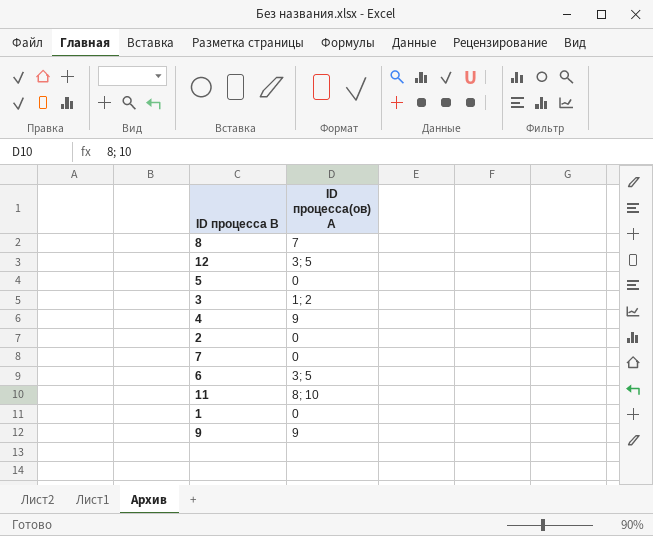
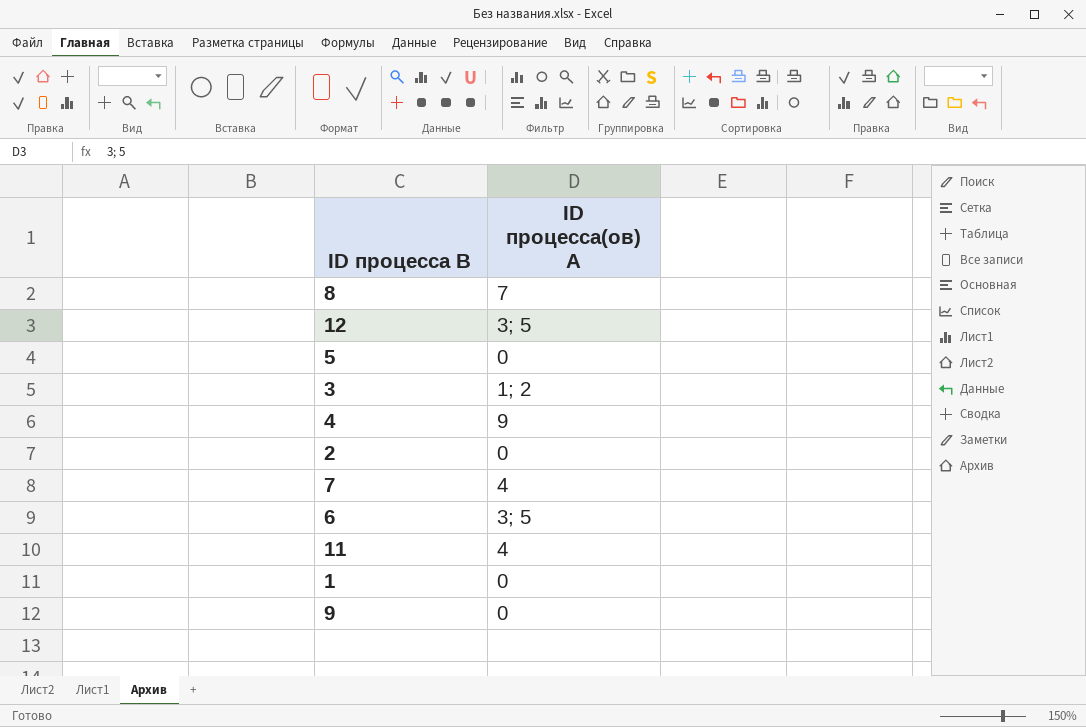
7 | ID процесса(ов) A: 0 -> 4
11 | ID процесса(ов) A: 8; 10 -> 4
9 | ID процесса(ов) A: 9 -> 0

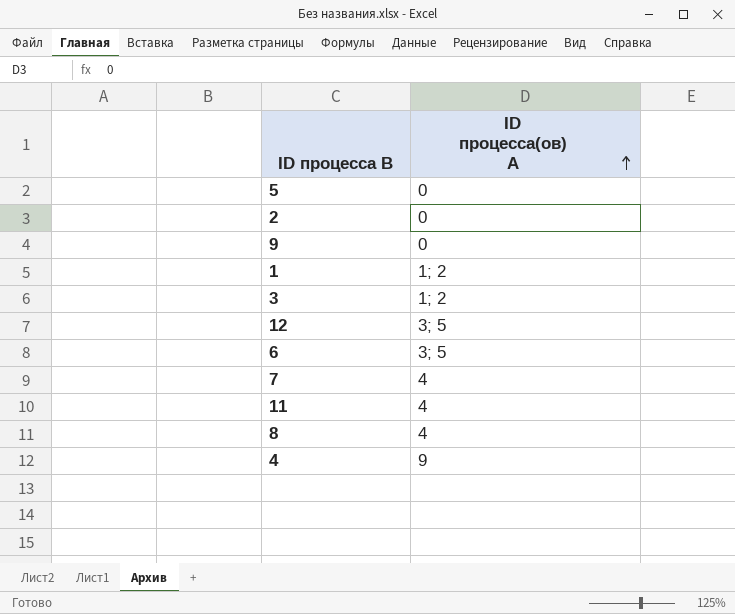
row order: none -> ID процесса(ов) A ascending
1 | ID процесса(ов) A: 0 -> 1; 2
8 | ID процесса(ов) A: 7 -> 4

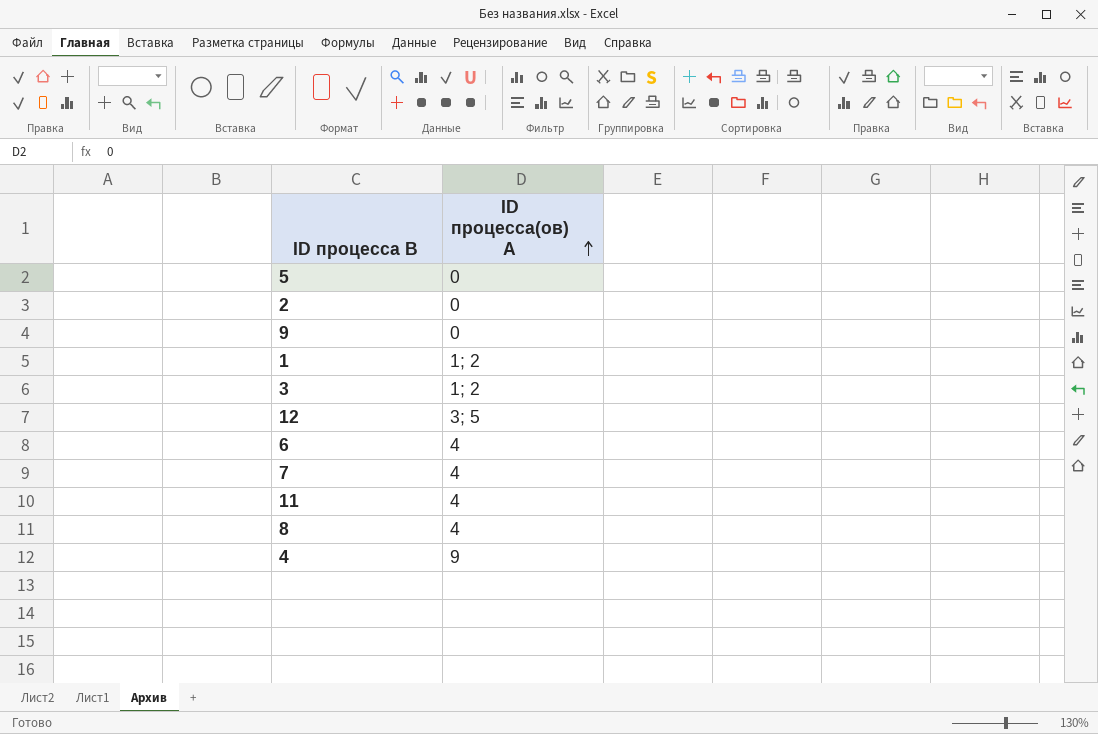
6 | ID процесса(ов) A: 3; 5 -> 4

